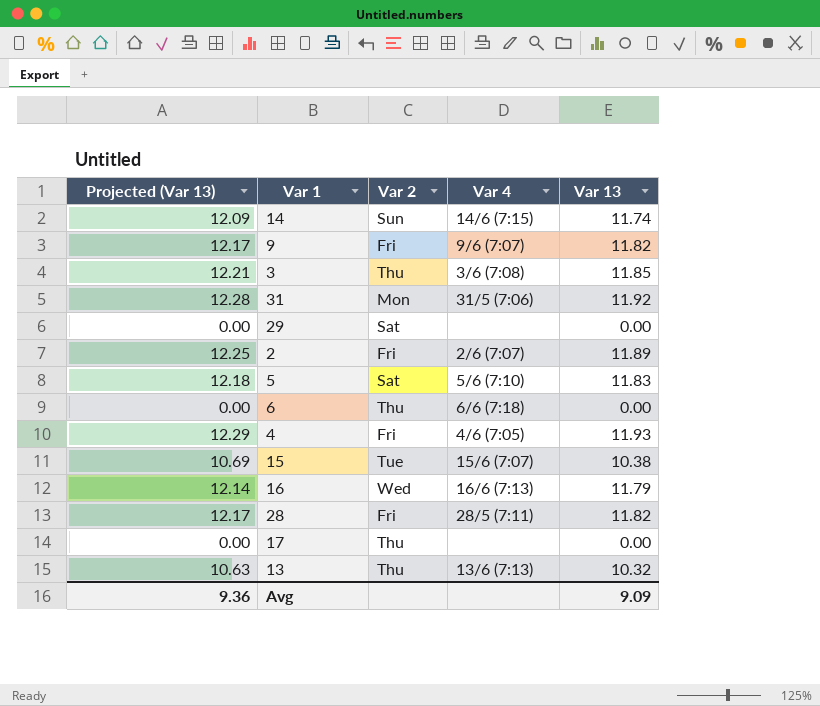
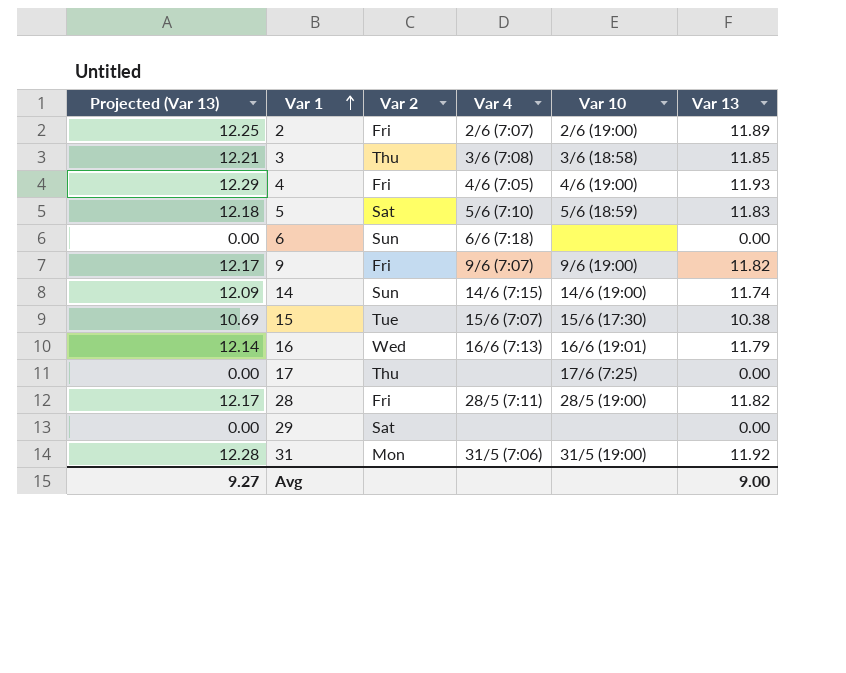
row order: none -> Var 1 ascending
column Var 10 | position: none -> 5
row 13: 10.63 | Thu | 13/6 (7:13) | 10.32 -> none
6 | Var 2: Thu -> Sun
Avg | Projected (Var 13): 9.36 -> 9.27
Avg | Var 13: 9.09 -> 9.00

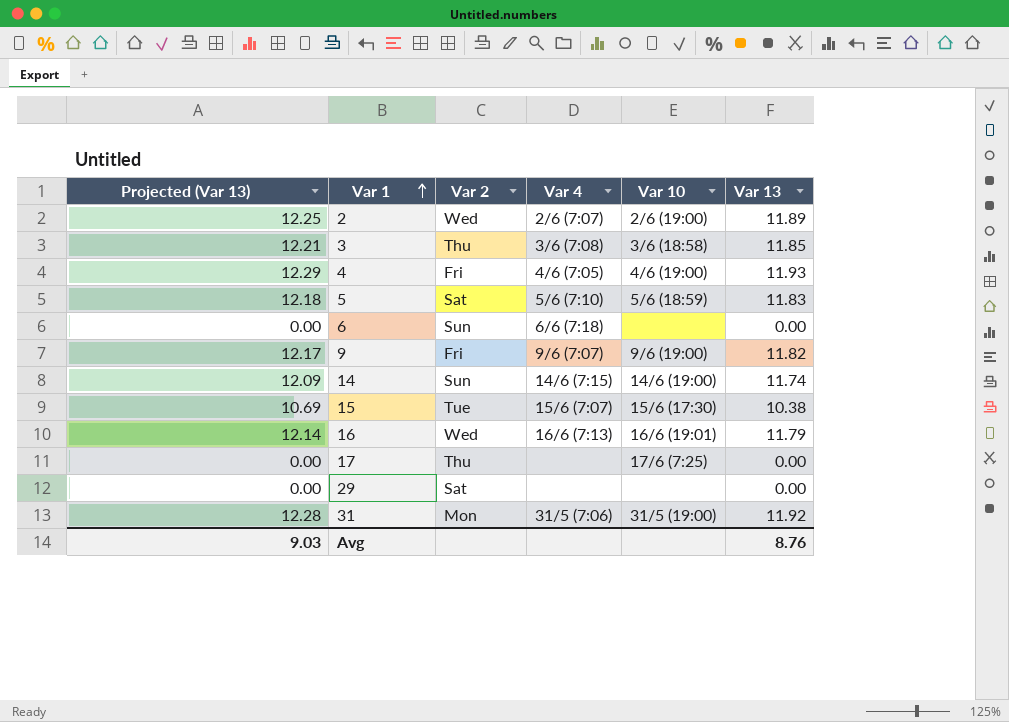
row 28: 12.17 | Fri | 28/5 (7:11) | 28/5 (19:00) | 11.82 -> none
2 | Var 2: Fri -> Wed
Avg | Projected (Var 13): 9.27 -> 9.03
Avg | Var 13: 9.00 -> 8.76

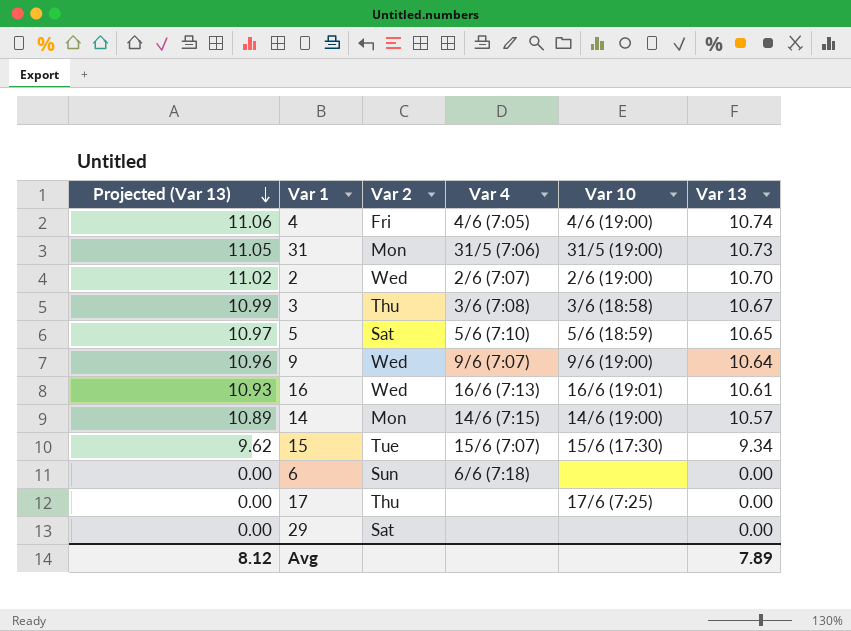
row order: Var 1 ascending -> Projected (Var 13) descending
4 | Projected (Var 13): 12.29 -> 11.06
4 | Var 13: 11.93 -> 10.74
31 | Projected (Var 13): 12.28 -> 11.05
31 | Var 13: 11.92 -> 10.73
2 | Projected (Var 13): 12.25 -> 11.02
2 | Var 13: 11.89 -> 10.70
3 | Projected (Var 13): 12.21 -> 10.99
3 | Var 13: 11.85 -> 10.67
5 | Projected (Var 13): 12.18 -> 10.97
5 | Var 13: 11.83 -> 10.65
9 | Projected (Var 13): 12.17 -> 10.96
9 | Var 2: Fri -> Wed
9 | Var 13: 11.82 -> 10.64
16 | Projected (Var 13): 12.14 -> 10.93
16 | Var 13: 11.79 -> 10.61
14 | Projected (Var 13): 12.09 -> 10.89
14 | Var 2: Sun -> Mon
14 | Var 13: 11.74 -> 10.57
15 | Projected (Var 13): 10.69 -> 9.62
15 | Var 13: 10.38 -> 9.34
Avg | Projected (Var 13): 9.03 -> 8.12
Avg | Var 13: 8.76 -> 7.89

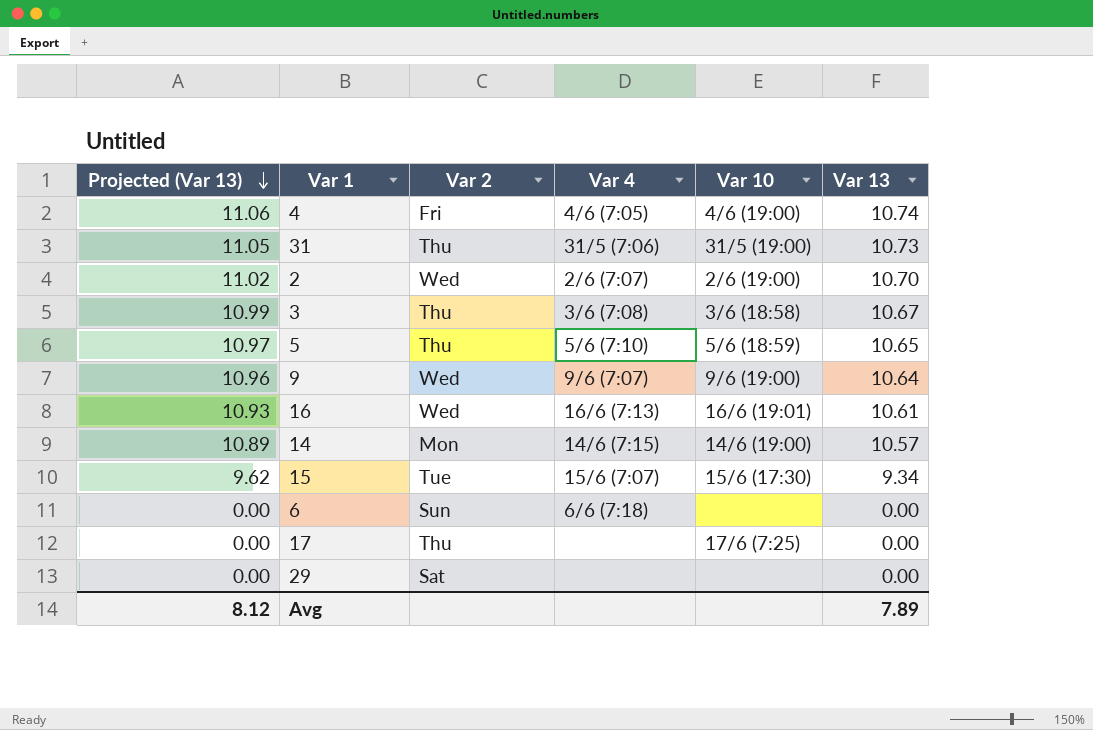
31 | Var 2: Mon -> Thu
5 | Var 2: Sat -> Thu

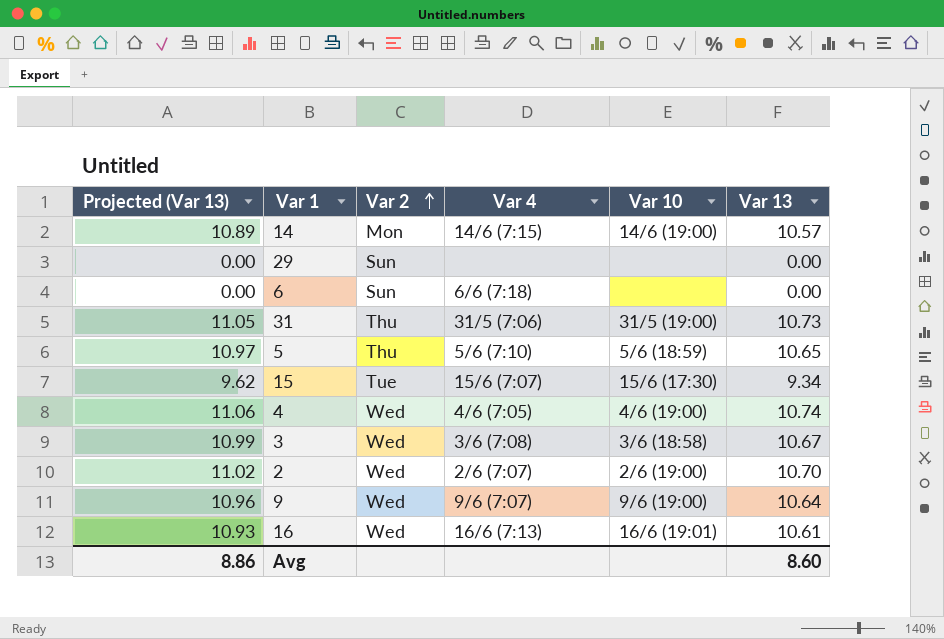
row order: Projected (Var 13) descending -> Var 2 ascending
row 17: 0.00 | Thu | none | 17/6 (7:25) | 0.00 -> none
29 | Var 2: Sat -> Sun
4 | Var 2: Fri -> Wed
3 | Var 2: Thu -> Wed
Avg | Projected (Var 13): 8.12 -> 8.86
Avg | Var 13: 7.89 -> 8.60

